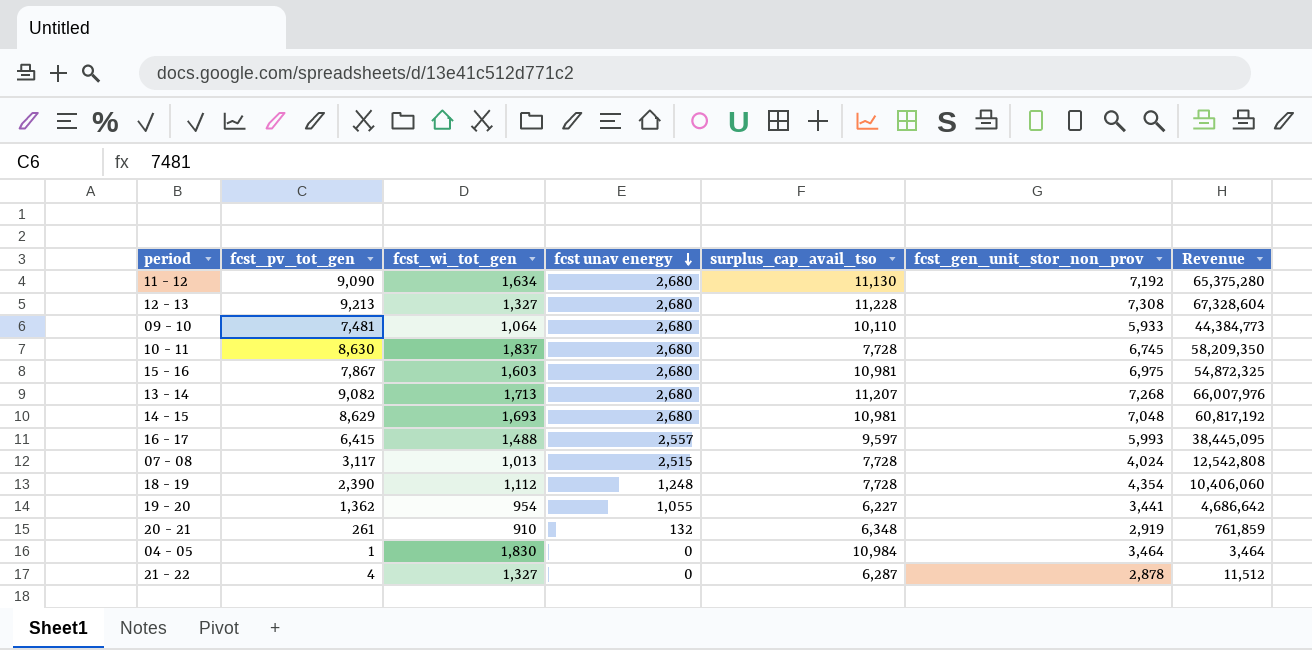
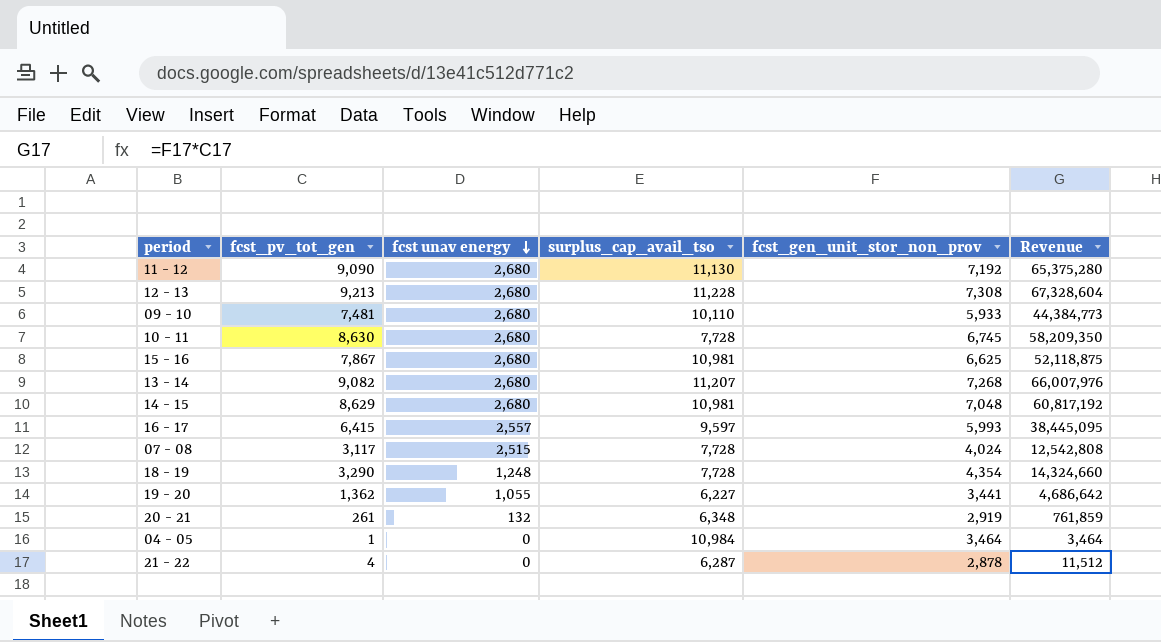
column fcst_wi_tot_gen | position: 3 -> none
15 - 16 | fcst_gen_unit_stor_non_prov: 6,975 -> 6,625
15 - 16 | Revenue: 54,872,325 -> 52,118,875
18 - 19 | fcst_pv_tot_gen: 2,390 -> 3,290
18 - 19 | Revenue: 10,406,060 -> 14,324,660

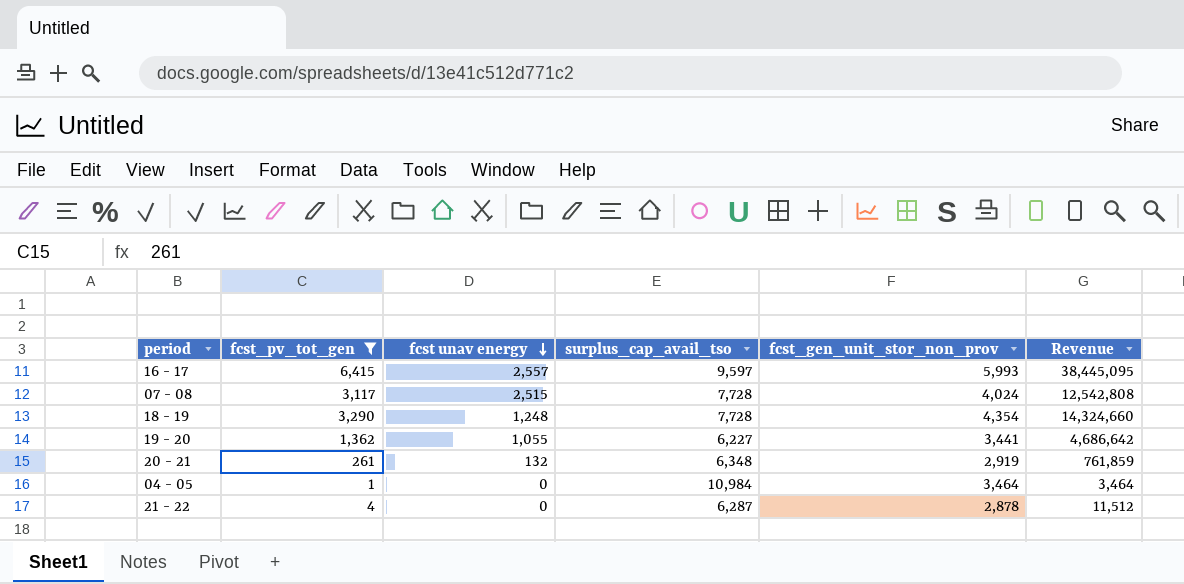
filter: none -> fcst_pv_tot_gen <= 6,415

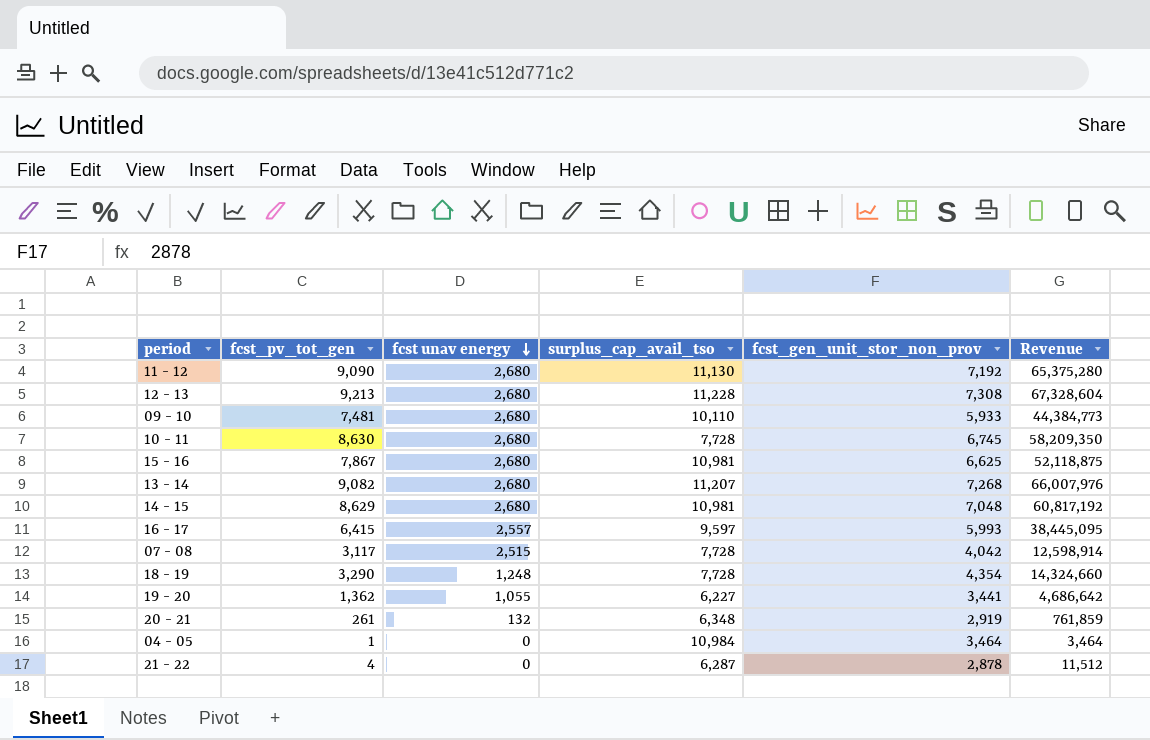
filter: fcst_pv_tot_gen <= 6,415 -> none
07 - 08 | fcst_gen_unit_stor_non_prov: 4,024 -> 4,042
07 - 08 | Revenue: 12,542,808 -> 12,598,914

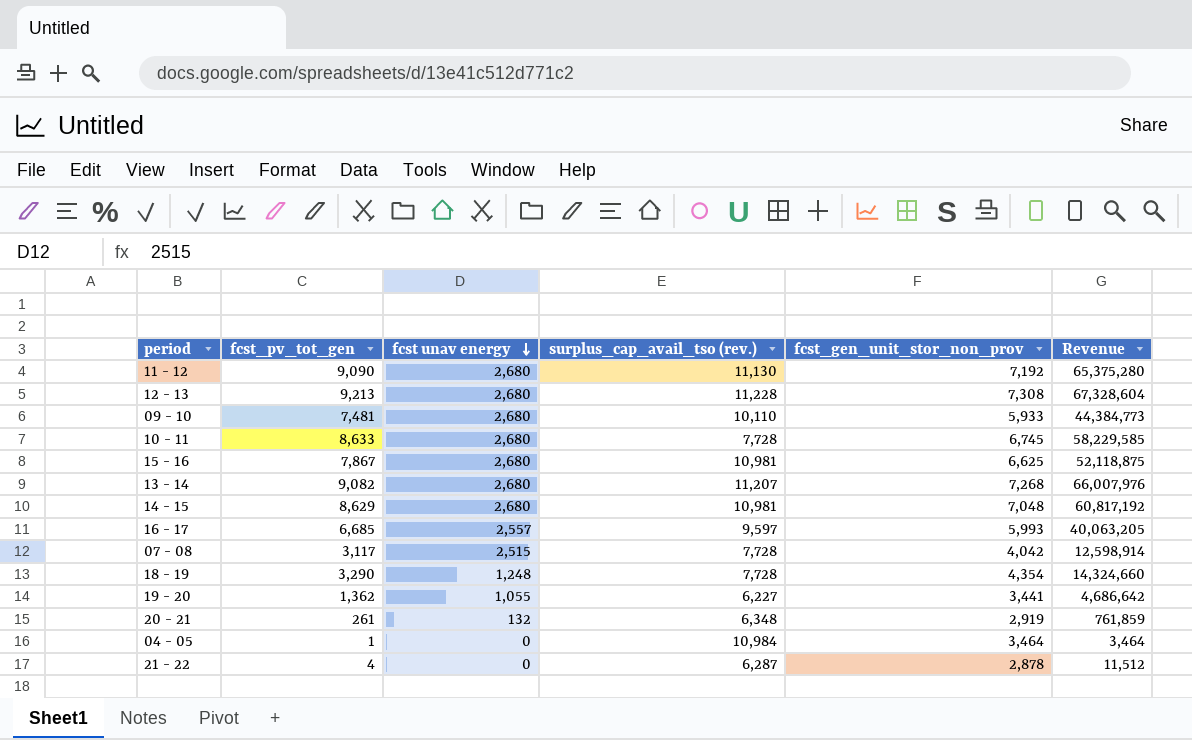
column name: surplus_cap_avail_tso -> surplus_cap_avail_tso (rev.)
10 - 11 | fcst_pv_tot_gen: 8,630 -> 8,633
10 - 11 | Revenue: 58,209,350 -> 58,229,585
16 - 17 | fcst_pv_tot_gen: 6,415 -> 6,685
16 - 17 | Revenue: 38,445,095 -> 40,063,205

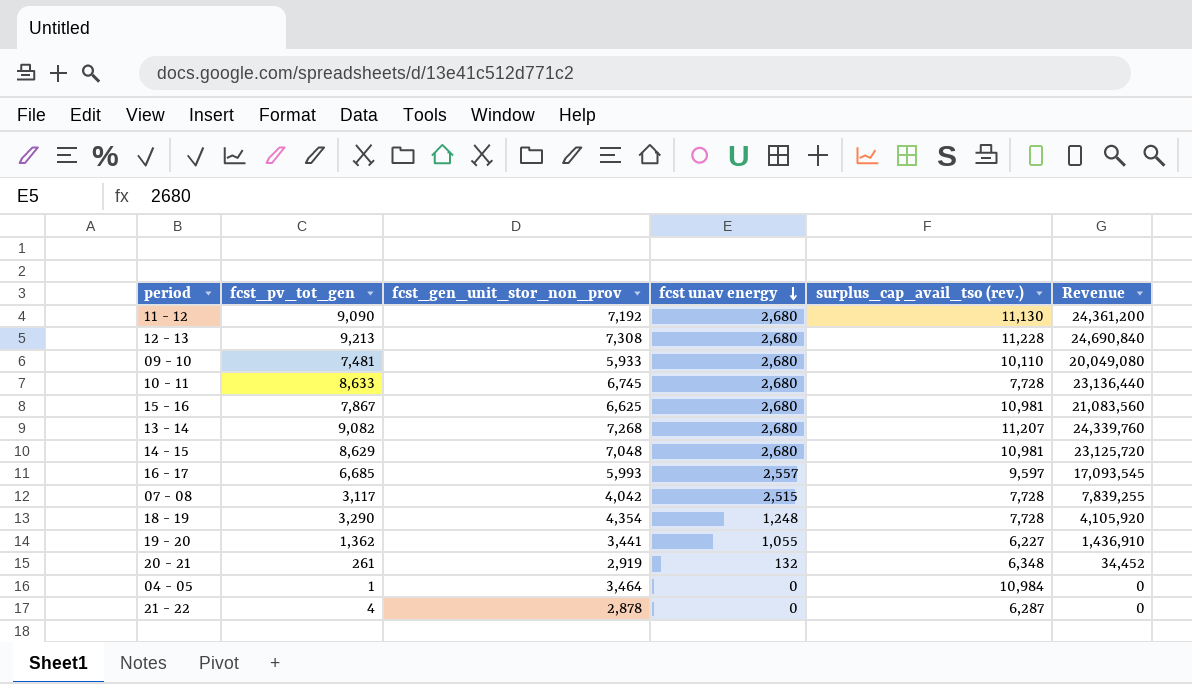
column fcst_gen_unit_stor_non_prov | position: 5 -> 3
column Revenue | formula: [fcst_pv_tot_gen] * [fcst_gen_unit_stor_non_prov] -> [fcst_pv_tot_gen] * [fcst unav energy]

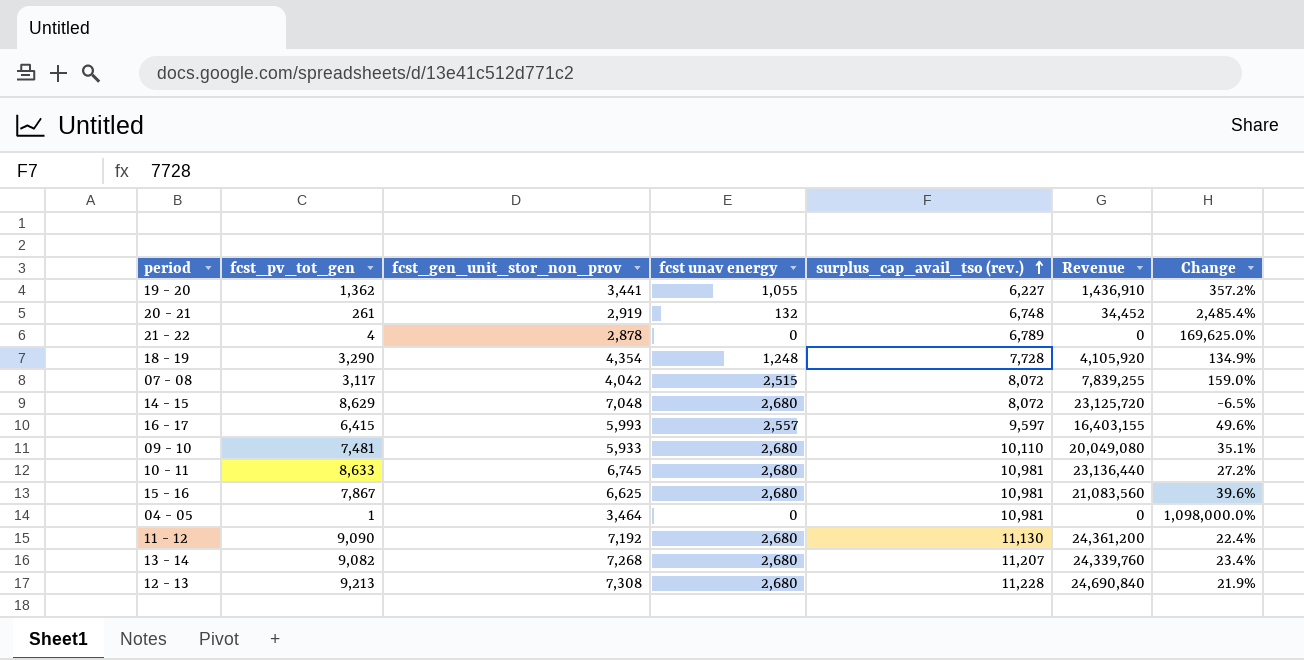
row order: fcst unav energy descending -> surplus_cap_avail_tso (rev.) ascending
column Change | formula: none -> ([surplus_cap_avail_tso (rev.)] - [fcst_pv_tot_gen]) / [fcst_pv_tot_gen]
20 - 21 | surplus_cap_avail_tso (rev.): 6,348 -> 6,748
21 - 22 | surplus_cap_avail_tso (rev.): 6,287 -> 6,789
07 - 08 | surplus_cap_avail_tso (rev.): 7,728 -> 8,072
14 - 15 | surplus_cap_avail_tso (rev.): 10,981 -> 8,072
16 - 17 | fcst_pv_tot_gen: 6,685 -> 6,415
16 - 17 | Revenue: 17,093,545 -> 16,403,155
10 - 11 | surplus_cap_avail_tso (rev.): 7,728 -> 10,981
04 - 05 | surplus_cap_avail_tso (rev.): 10,984 -> 10,981

